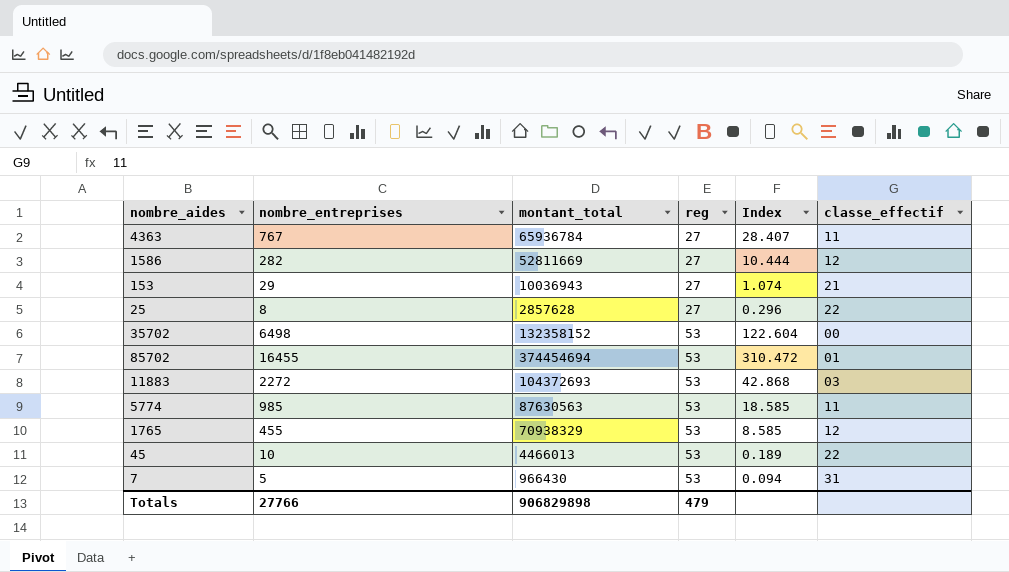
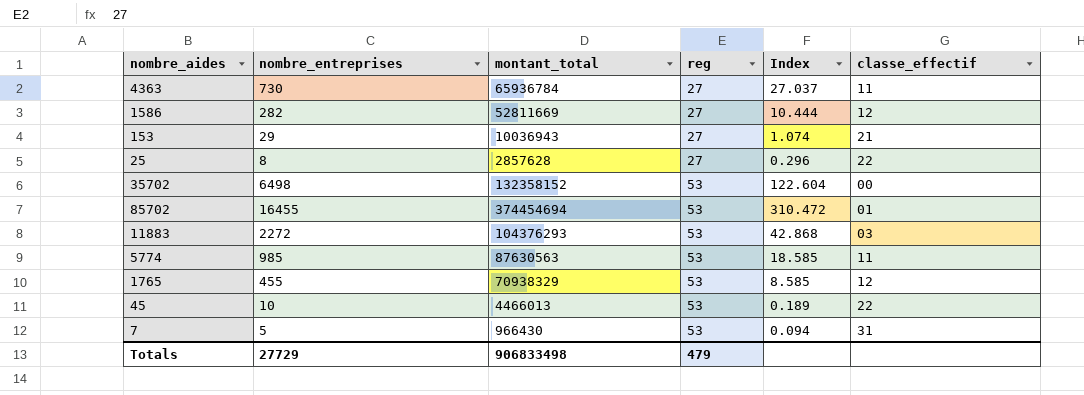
4363 | nombre_entreprises: 767 -> 730
4363 | Index: 28.407 -> 27.037
11883 | montant_total: 104372693 -> 104376293
Totals | nombre_entreprises: 27766 -> 27729
Totals | montant_total: 906829898 -> 906833498

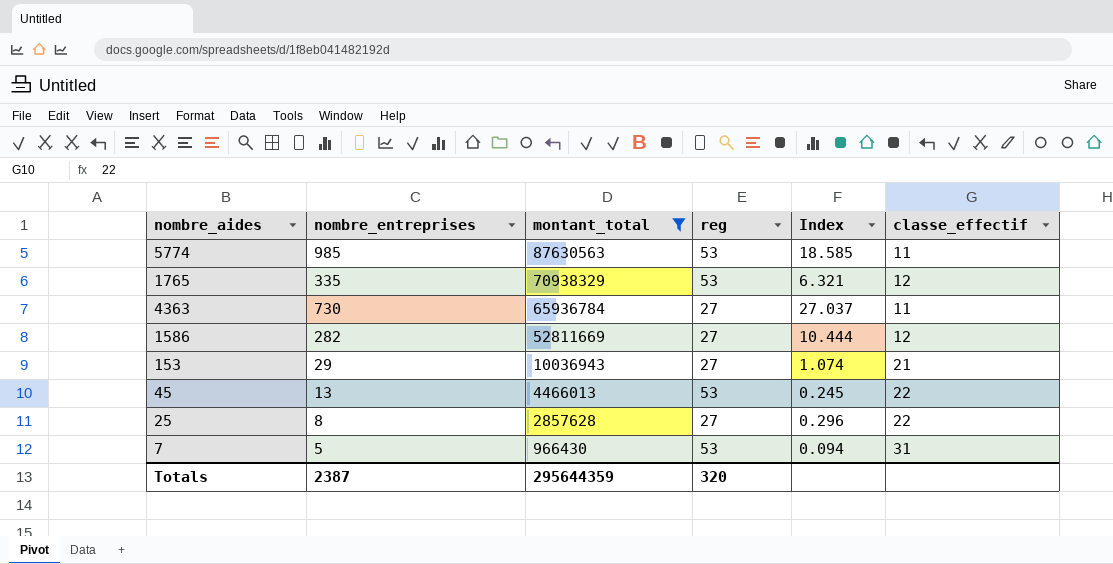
filter: none -> montant_total <= 87630563
row order: reg ascending -> montant_total descending
1765 | nombre_entreprises: 455 -> 335
1765 | Index: 8.585 -> 6.321
45 | nombre_entreprises: 10 -> 13
45 | Index: 0.189 -> 0.245
Totals | nombre_entreprises: 27729 -> 2387
Totals | montant_total: 906833498 -> 295644359
Totals | reg: 479 -> 320

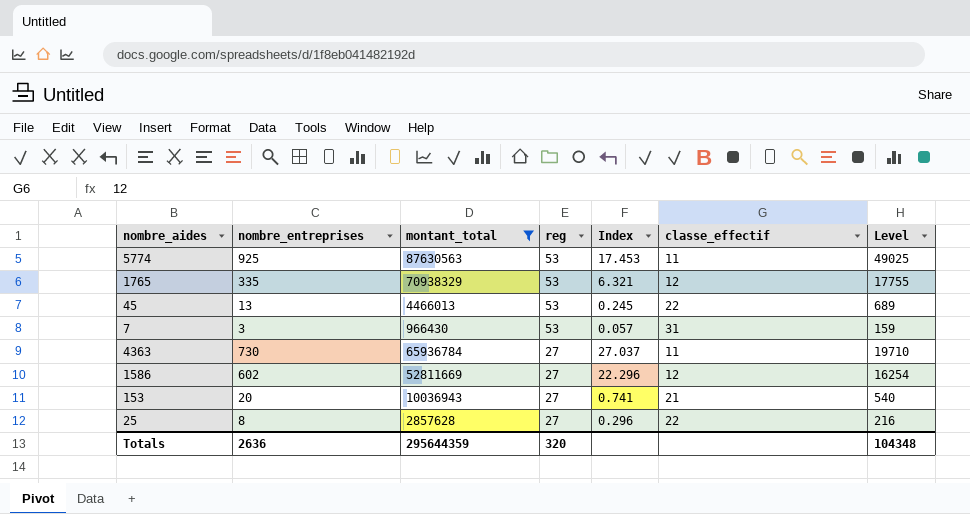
row order: montant_total descending -> reg descending
column Level | formula: none -> [nombre_entreprises] * [reg]
5774 | nombre_entreprises: 985 -> 925
5774 | Index: 18.585 -> 17.453
7 | nombre_entreprises: 5 -> 3
7 | Index: 0.094 -> 0.057
1586 | nombre_entreprises: 282 -> 602
1586 | Index: 10.444 -> 22.296
153 | nombre_entreprises: 29 -> 20
153 | Index: 1.074 -> 0.741
Totals | nombre_entreprises: 2387 -> 2636

